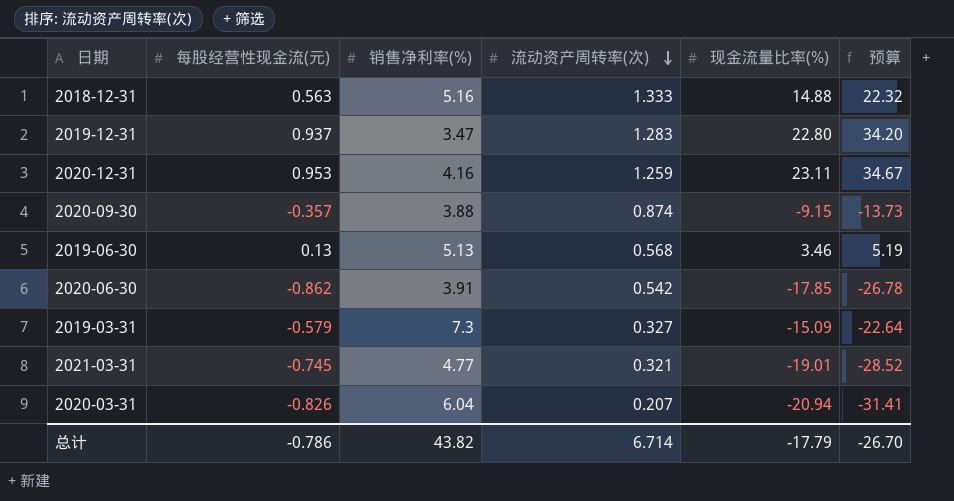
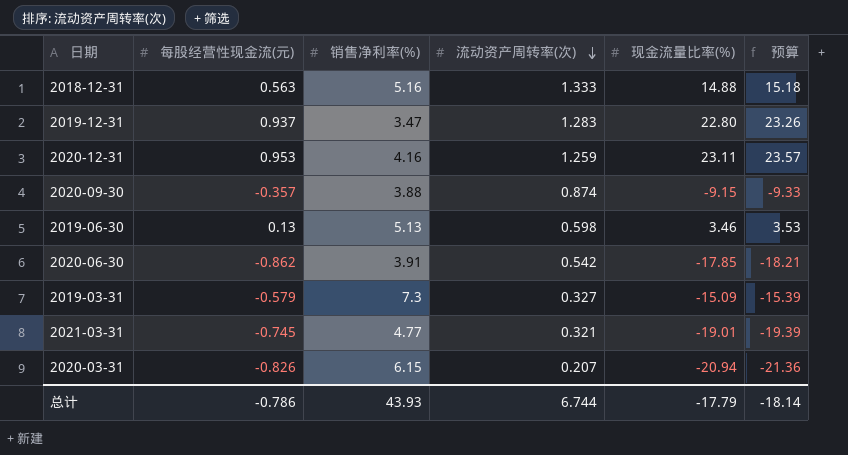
column 预算 | formula: [现金流量比率(%)] * 1.5 -> [现金流量比率(%)] * 1.02
2019-06-30 | 流动资产周转率(次): 0.568 -> 0.598
2020-03-31 | 销售净利率(%): 6.04 -> 6.15
总计 | 销售净利率(%): 43.82 -> 43.93
总计 | 流动资产周转率(次): 6.714 -> 6.744
总计 | 预算: -26.70 -> -18.14

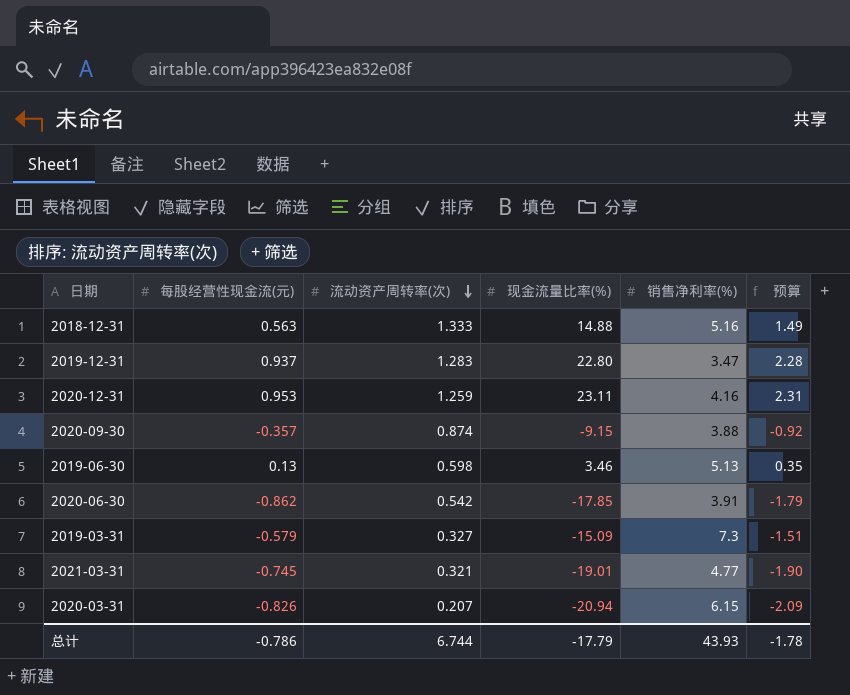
column 销售净利率(%) | position: 3 -> 5
column 预算 | formula: [现金流量比率(%)] * 1.02 -> [现金流量比率(%)] * 0.1
总计 | 预算: -18.14 -> -1.78

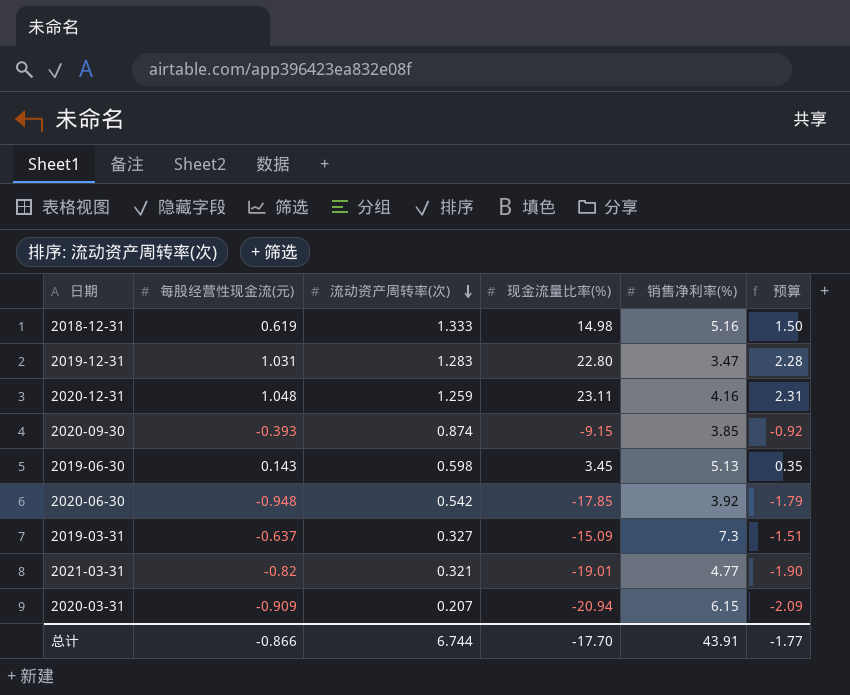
2018-12-31 | 每股经营性现金流(元): 0.563 -> 0.619
2018-12-31 | 现金流量比率(%): 14.88 -> 14.98
2018-12-31 | 预算: 1.49 -> 1.50
2019-12-31 | 每股经营性现金流(元): 0.937 -> 1.031
2020-12-31 | 每股经营性现金流(元): 0.953 -> 1.048
2020-09-30 | 每股经营性现金流(元): -0.357 -> -0.393
2020-09-30 | 销售净利率(%): 3.88 -> 3.85
2019-06-30 | 每股经营性现金流(元): 0.13 -> 0.143
2019-06-30 | 现金流量比率(%): 3.46 -> 3.45
2020-06-30 | 每股经营性现金流(元): -0.862 -> -0.948
2020-06-30 | 销售净利率(%): 3.91 -> 3.92
2019-03-31 | 每股经营性现金流(元): -0.579 -> -0.637
2021-03-31 | 每股经营性现金流(元): -0.745 -> -0.82
2020-03-31 | 每股经营性现金流(元): -0.826 -> -0.909
总计 | 每股经营性现金流(元): -0.786 -> -0.866
总计 | 现金流量比率(%): -17.79 -> -17.70
总计 | 销售净利率(%): 43.93 -> 43.91
总计 | 预算: -1.78 -> -1.77

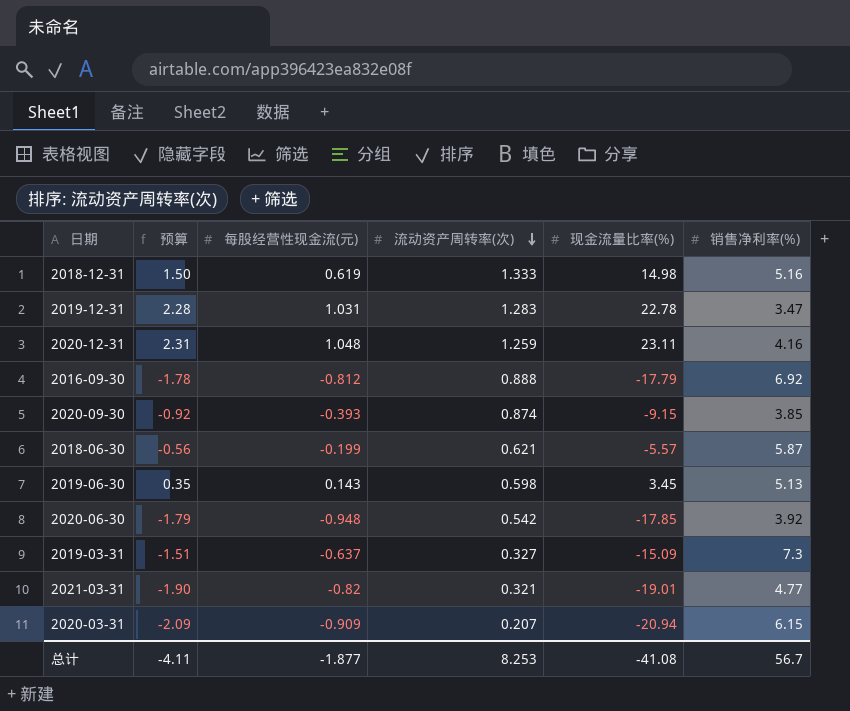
column 预算 | position: 6 -> 2
2019-12-31 | 现金流量比率(%): 22.80 -> 22.78
row 2016-09-30: none -> -1.78 | -0.812 | 0.888 | -17.79 | 6.92
row 2018-06-30: none -> -0.56 | -0.199 | 0.621 | -5.57 | 5.87
总计 | 预算: -1.77 -> -4.11
总计 | 每股经营性现金流(元): -0.866 -> -1.877
总计 | 流动资产周转率(次): 6.744 -> 8.253
总计 | 现金流量比率(%): -17.70 -> -41.08
总计 | 销售净利率(%): 43.91 -> 56.7

